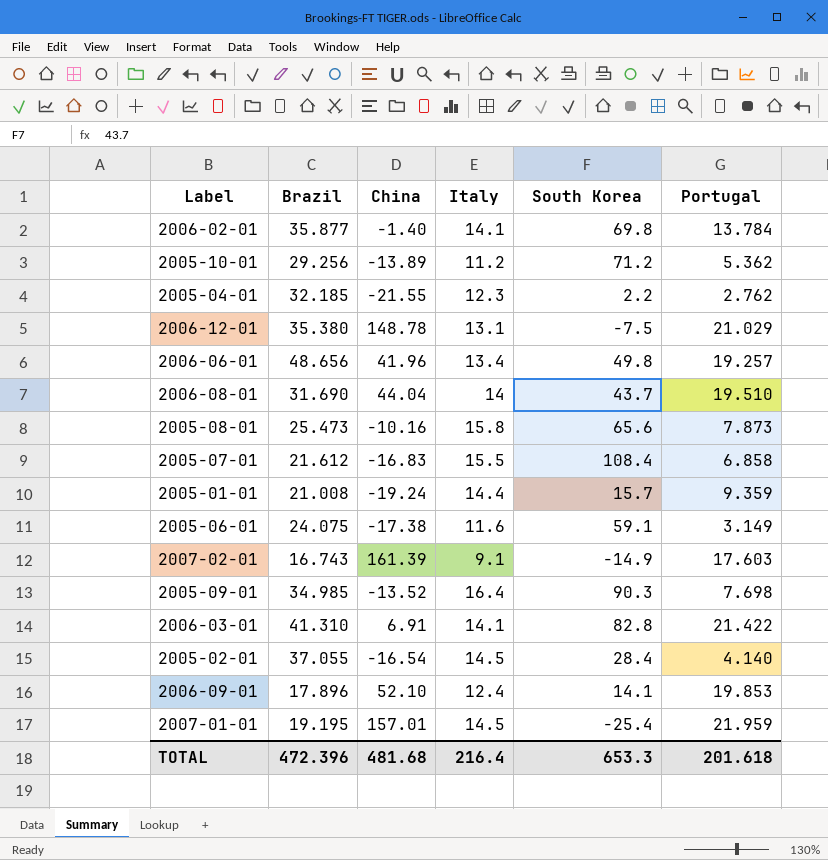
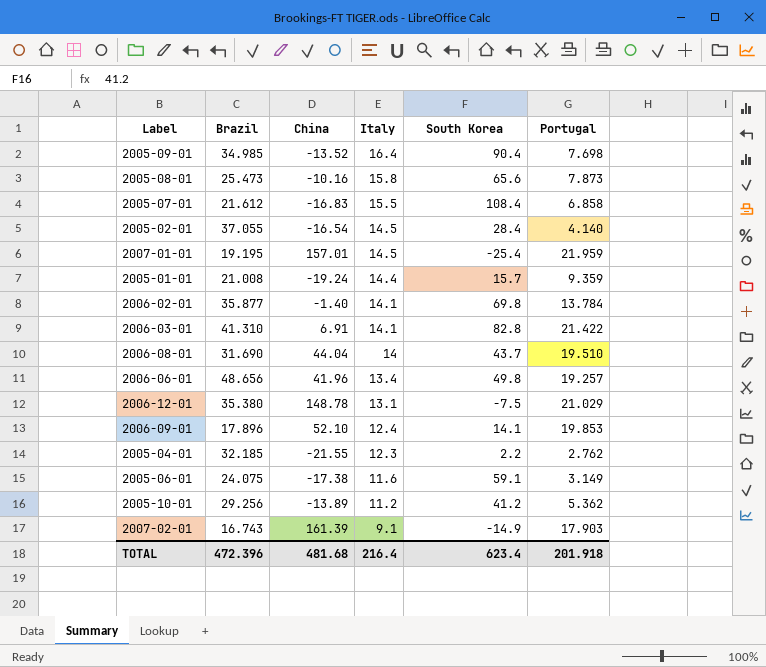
row order: none -> Italy descending
2005-09-01 | South Korea: 90.3 -> 90.4
2005-10-01 | South Korea: 71.2 -> 41.2
2007-02-01 | Portugal: 17.603 -> 17.903
TOTAL | South Korea: 653.3 -> 623.4
TOTAL | Portugal: 201.618 -> 201.918

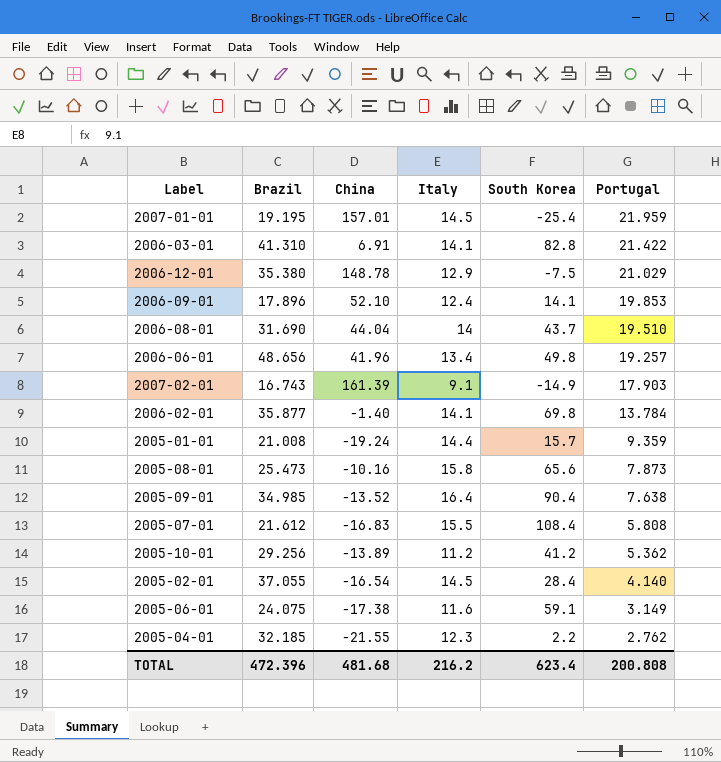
row order: Italy descending -> Portugal descending
2006-12-01 | Italy: 13.1 -> 12.9
2005-09-01 | Portugal: 7.698 -> 7.638
2005-07-01 | Portugal: 6.858 -> 5.808
TOTAL | Italy: 216.4 -> 216.2
TOTAL | Portugal: 201.918 -> 200.808

